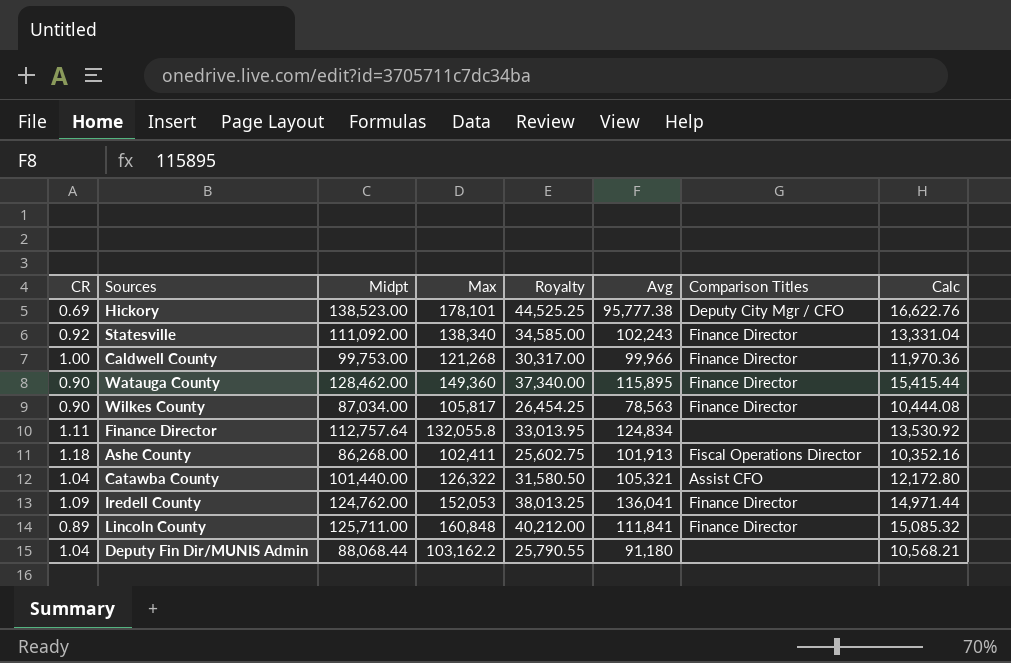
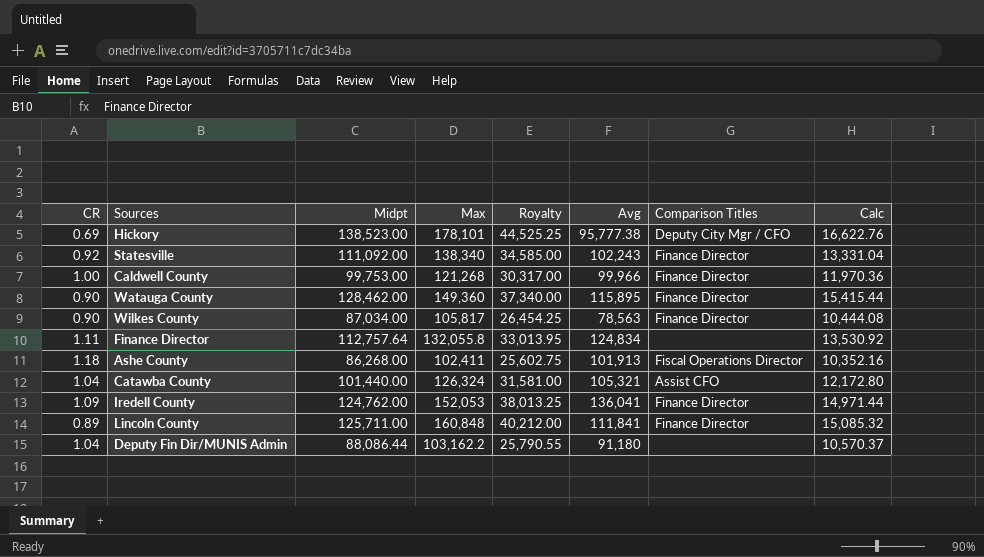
Catawba County | Max: 126,322 -> 126,324
Catawba County | Royalty: 31,580.50 -> 31,581.00
Deputy Fin Dir/MUNIS Admin | Midpt: 88,068.44 -> 88,086.44
Deputy Fin Dir/MUNIS Admin | Calc: 10,568.21 -> 10,570.37

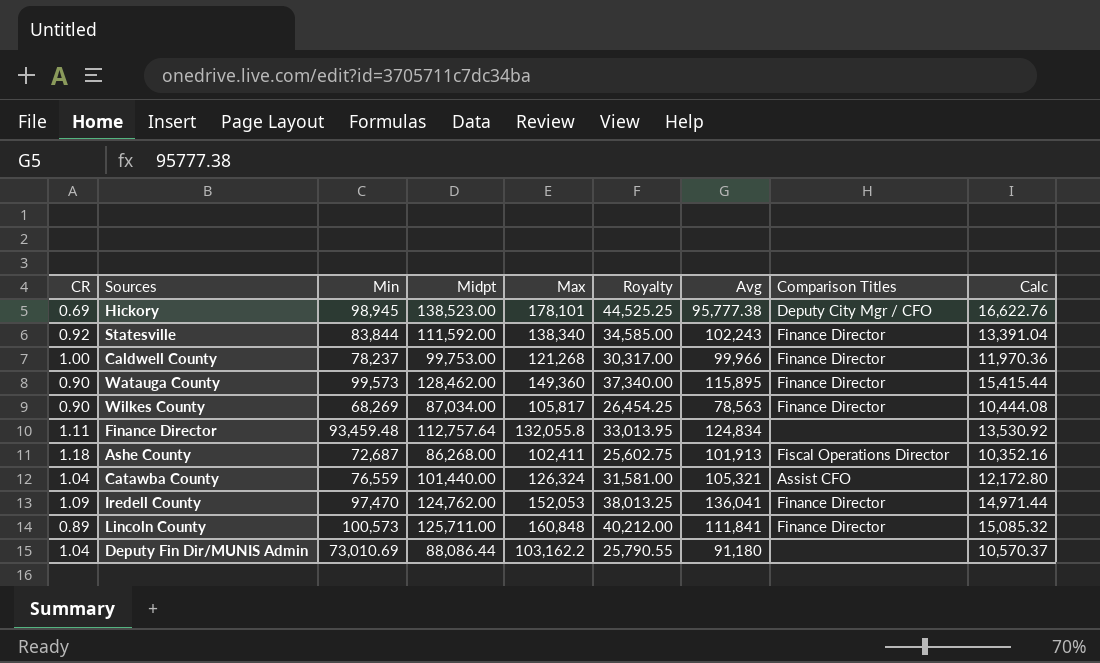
column Min | position: none -> 3
Statesville | Midpt: 111,092.00 -> 111,592.00
Statesville | Calc: 13,331.04 -> 13,391.04

